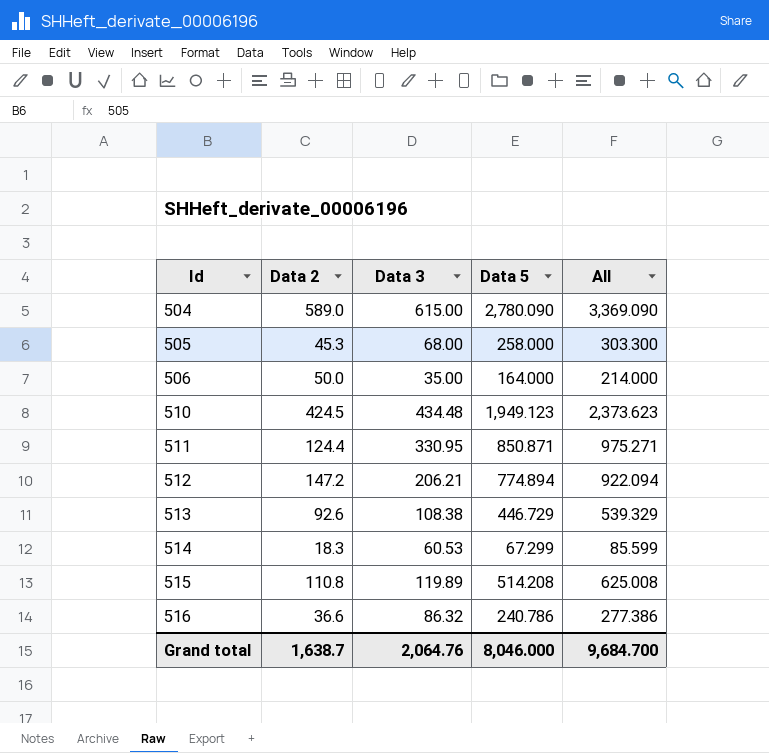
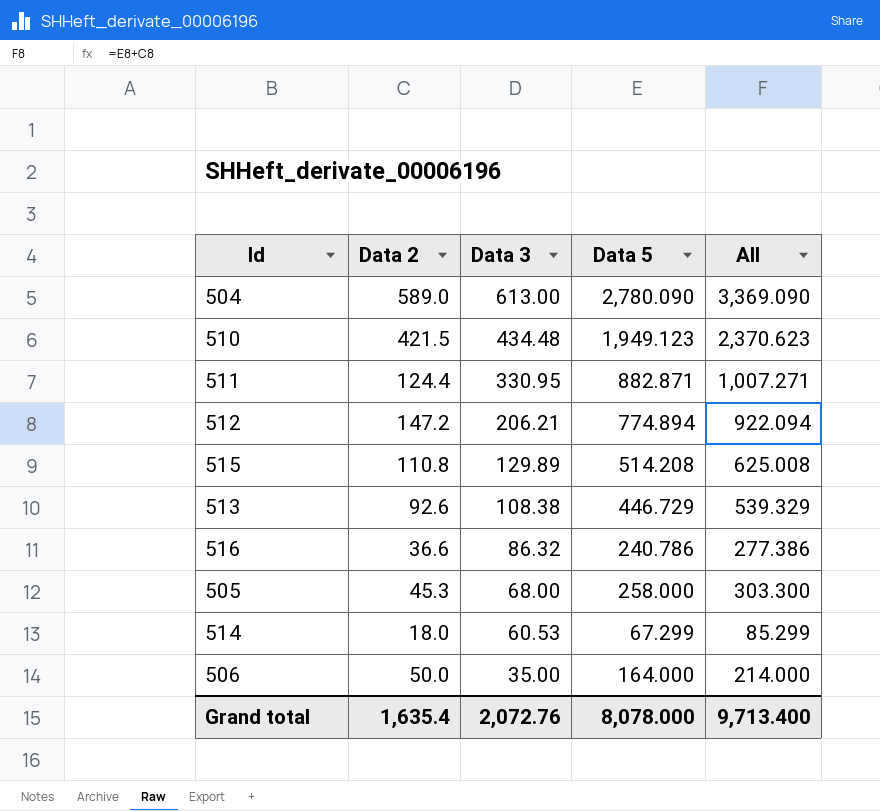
row order: Id ascending -> Data 3 descending
504 | Data 3: 615.00 -> 613.00
510 | Data 2: 424.5 -> 421.5
510 | All: 2,373.623 -> 2,370.623
511 | Data 5: 850.871 -> 882.871
511 | All: 975.271 -> 1,007.271
515 | Data 3: 119.89 -> 129.89
514 | Data 2: 18.3 -> 18.0
514 | All: 85.599 -> 85.299
Grand total | Data 2: 1,638.7 -> 1,635.4
Grand total | Data 3: 2,064.76 -> 2,072.76
Grand total | Data 5: 8,046.000 -> 8,078.000
Grand total | All: 9,684.700 -> 9,713.400

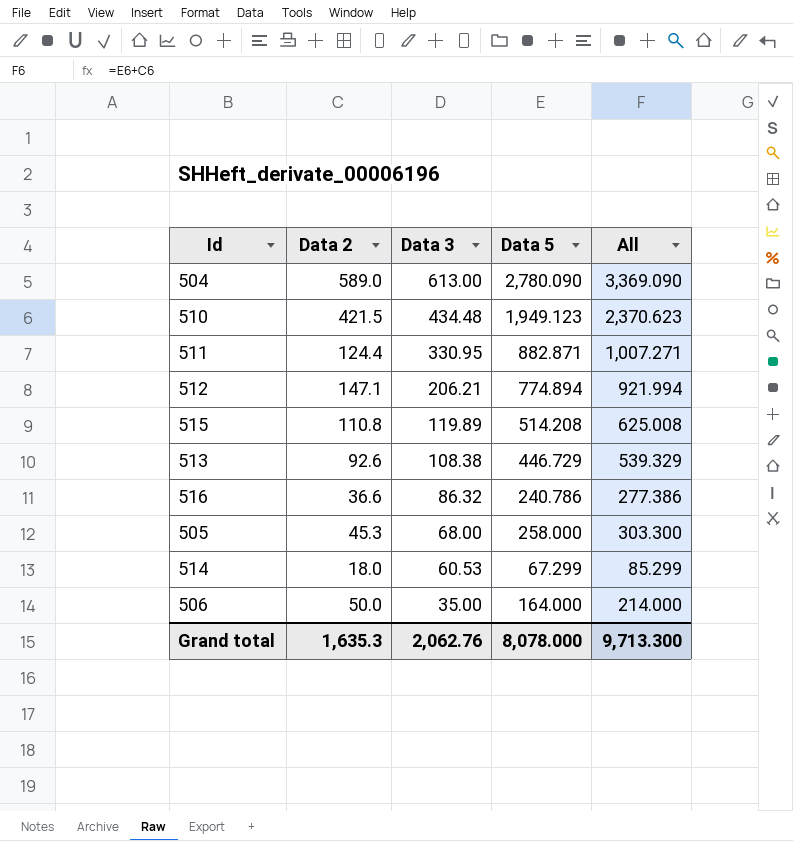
512 | Data 2: 147.2 -> 147.1
512 | All: 922.094 -> 921.994
515 | Data 3: 129.89 -> 119.89
Grand total | Data 2: 1,635.4 -> 1,635.3
Grand total | Data 3: 2,072.76 -> 2,062.76
Grand total | All: 9,713.400 -> 9,713.300

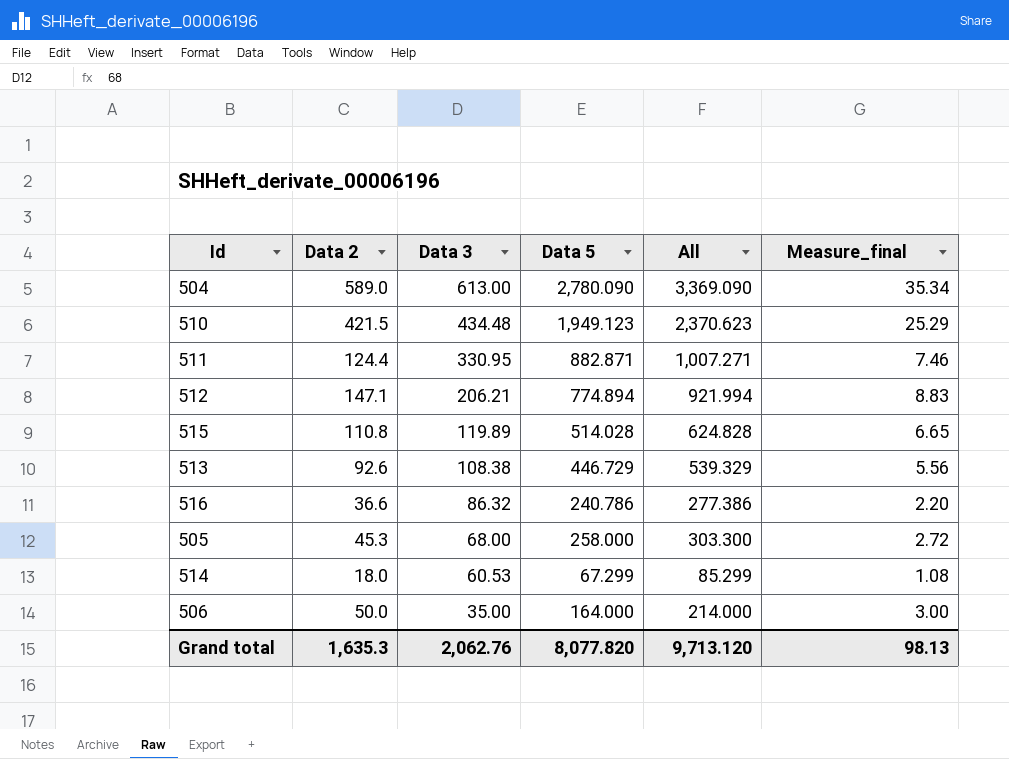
column Measure_final | formula: none -> [Data 2] * 0.06
515 | Data 5: 514.208 -> 514.028
515 | All: 625.008 -> 624.828
Grand total | Data 5: 8,078.000 -> 8,077.820
Grand total | All: 9,713.300 -> 9,713.120

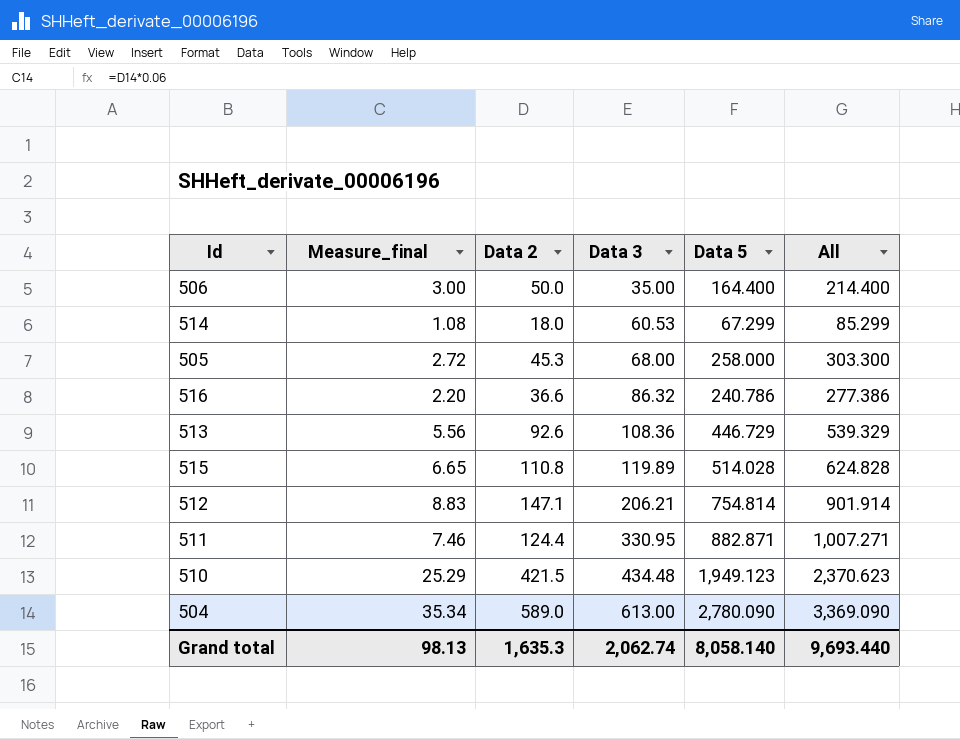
row order: Data 3 descending -> Data 3 ascending
column Measure_final | position: 6 -> 2
506 | Data 5: 164.000 -> 164.400
506 | All: 214.000 -> 214.400
513 | Data 3: 108.38 -> 108.36
512 | Data 5: 774.894 -> 754.814
512 | All: 921.994 -> 901.914
Grand total | Data 3: 2,062.76 -> 2,062.74
Grand total | Data 5: 8,077.820 -> 8,058.140
Grand total | All: 9,713.120 -> 9,693.440

